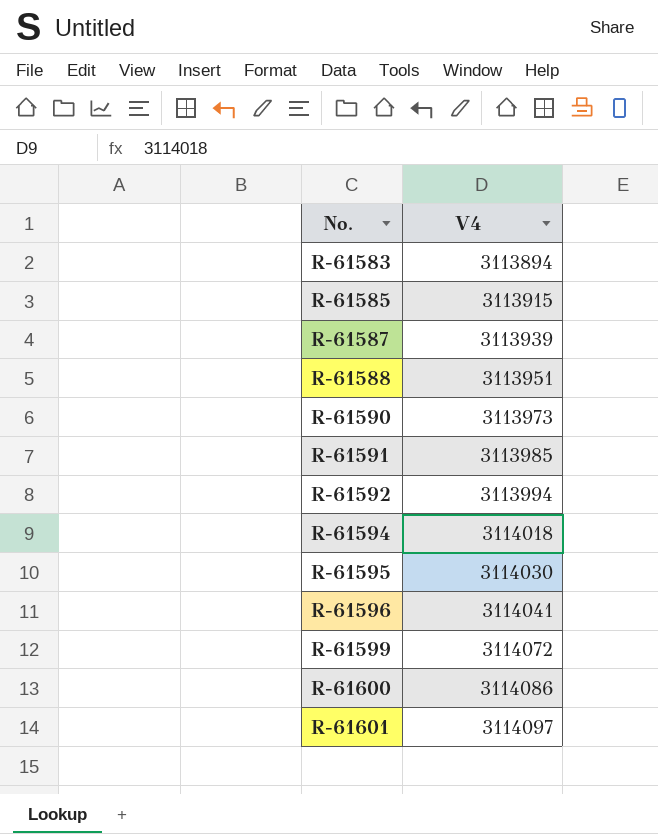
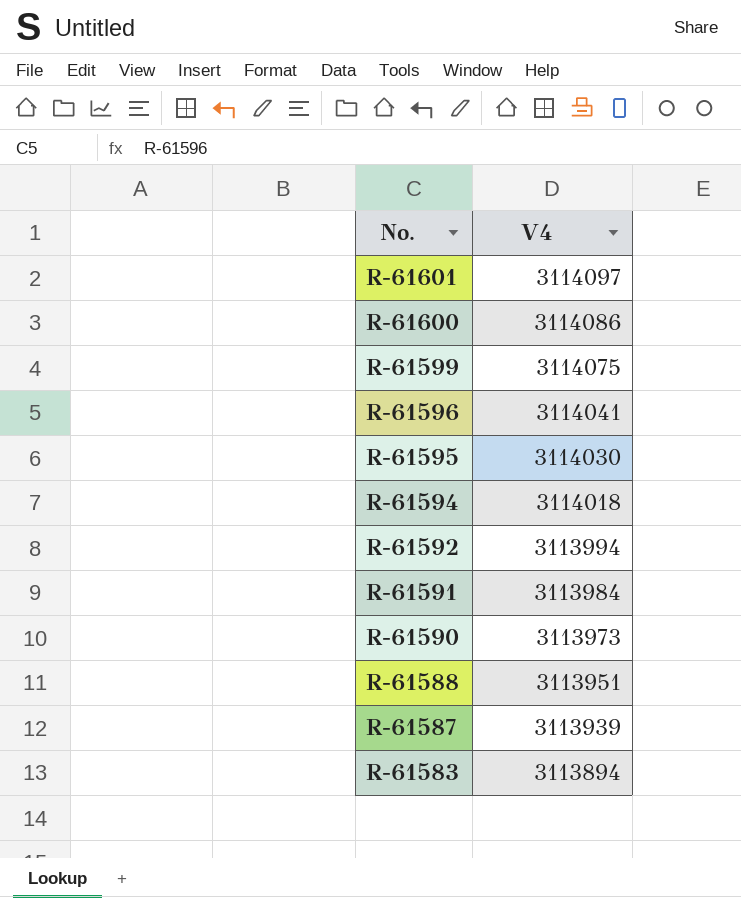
row order: No. ascending -> No. descending
row R-61585: 3113915 -> none
R-61599 | V4: 3114072 -> 3114075
R-61591 | V4: 3113985 -> 3113984

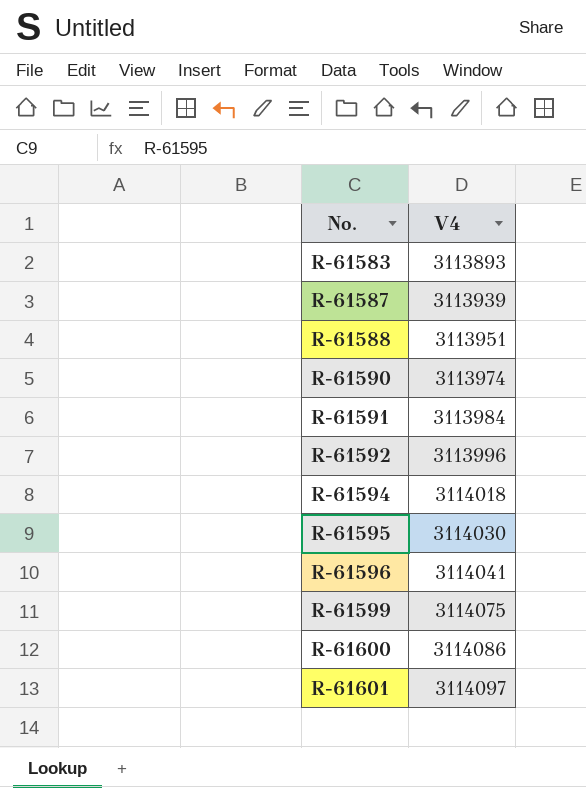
row order: No. descending -> No. ascending
R-61583 | V4: 3113894 -> 3113893
R-61590 | V4: 3113973 -> 3113974
R-61592 | V4: 3113994 -> 3113996

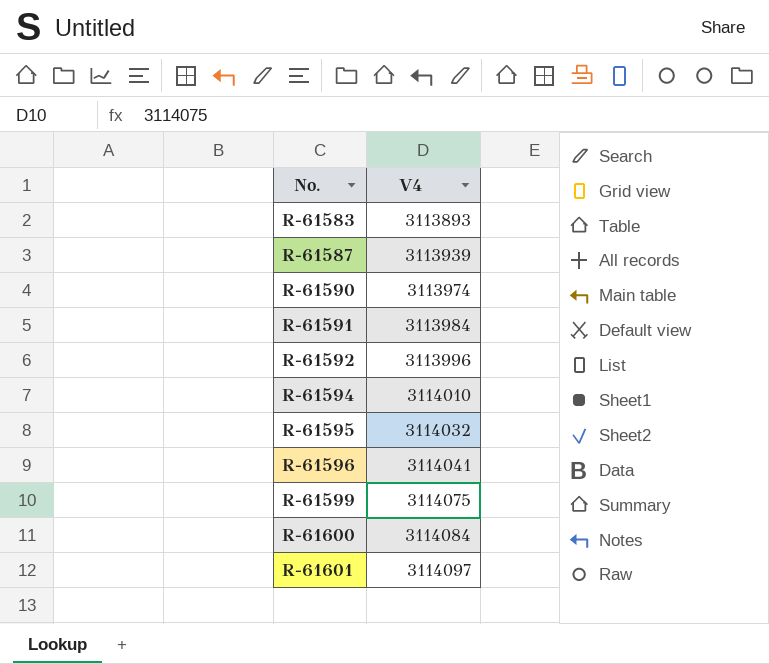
row R-61588: 3113951 -> none
R-61594 | V4: 3114018 -> 3114010
R-61595 | V4: 3114030 -> 3114032
R-61600 | V4: 3114086 -> 3114084

